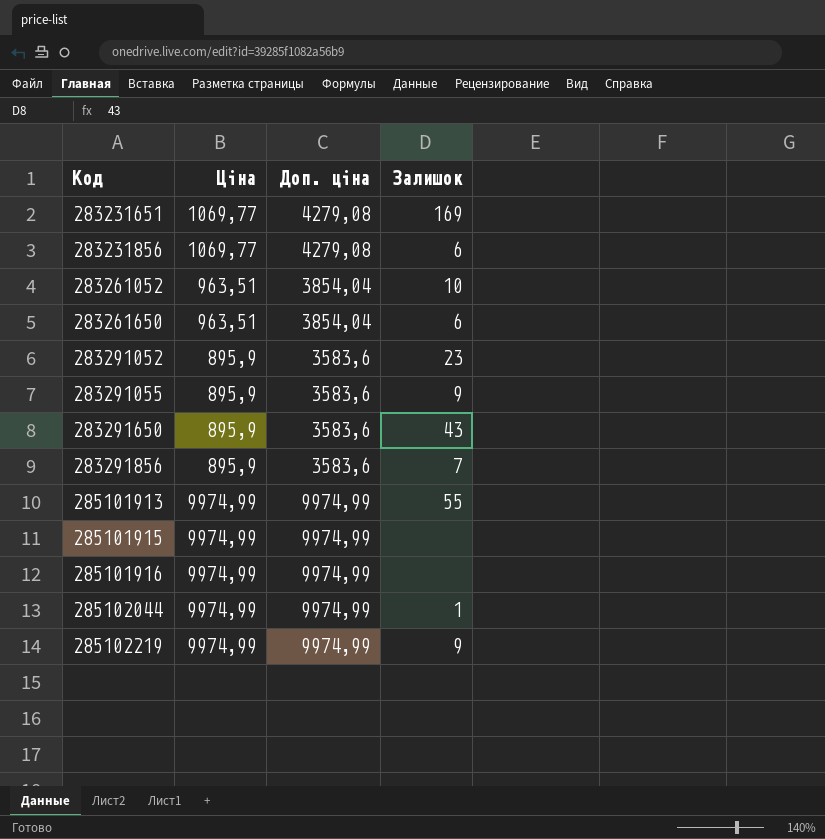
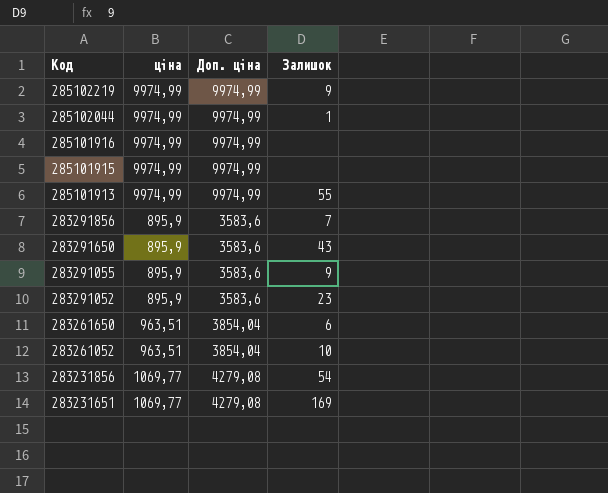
row order: Код ascending -> Код descending
column name: Ціна -> ціна
283231856 | Залишок: 6 -> 54

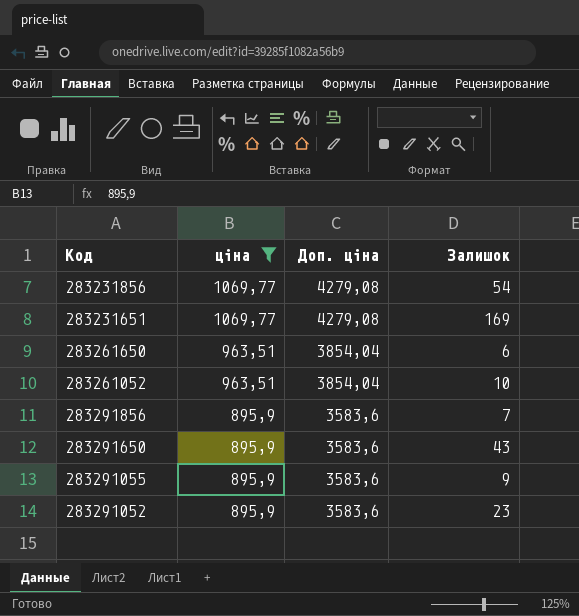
filter: none -> ціна != 9974,99
row order: Код descending -> ціна descending

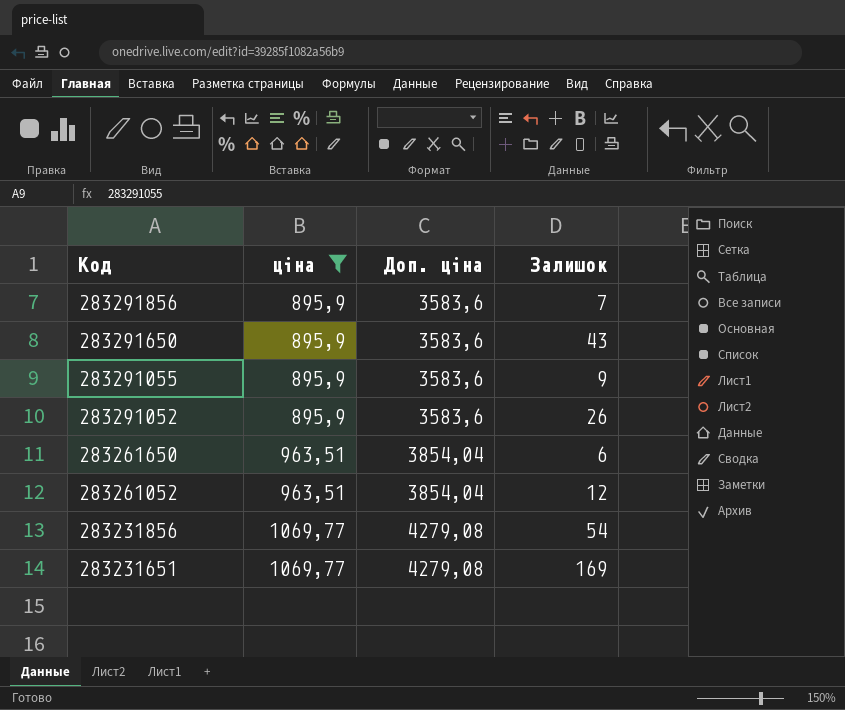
row order: ціна descending -> Код descending
283291052 | Залишок: 23 -> 26
283261052 | Залишок: 10 -> 12

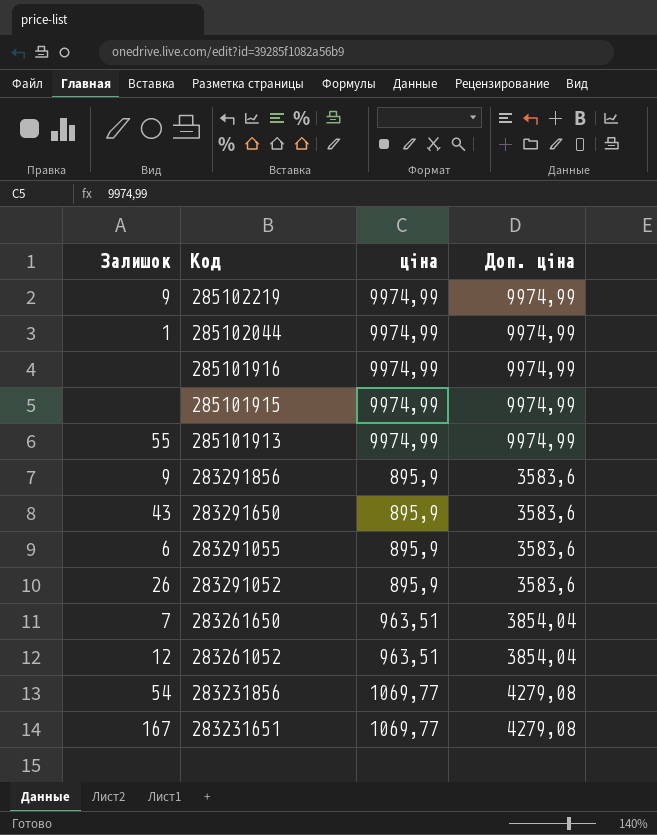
filter: ціна != 9974,99 -> none
column Залишок | position: 4 -> 1
283291856 | Залишок: 7 -> 9
283291055 | Залишок: 9 -> 6
283261650 | Залишок: 6 -> 7
283231651 | Залишок: 169 -> 167

